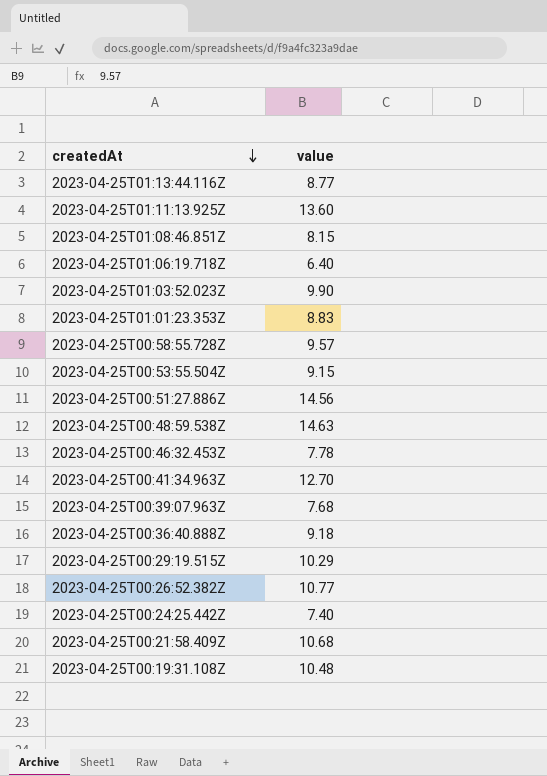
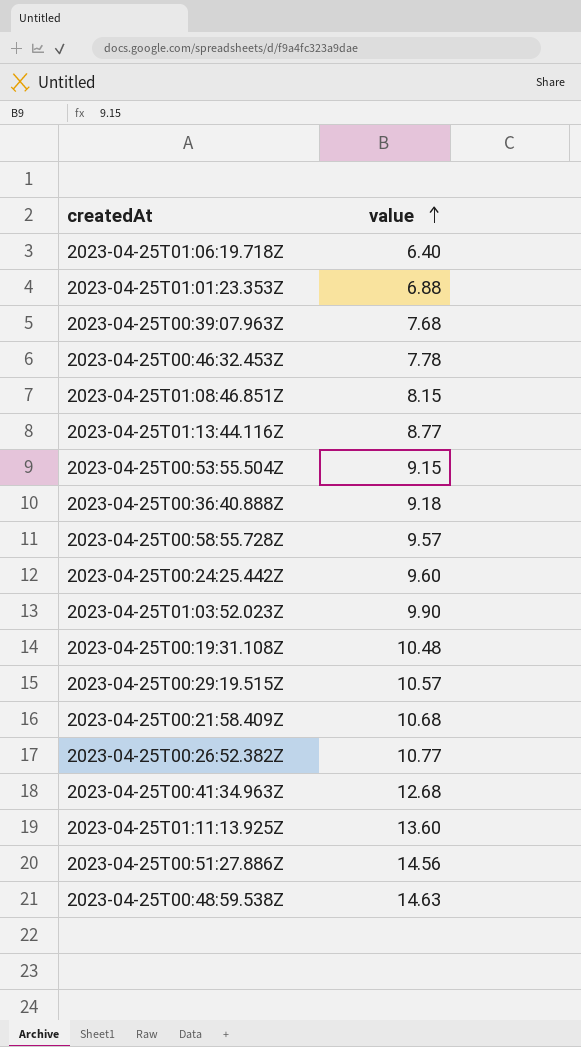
row order: createdAt descending -> value ascending
2023-04-25T01:01:23.353Z | value: 8.83 -> 6.88
2023-04-25T00:24:25.442Z | value: 7.40 -> 9.60
2023-04-25T00:29:19.515Z | value: 10.29 -> 10.57
2023-04-25T00:41:34.963Z | value: 12.70 -> 12.68

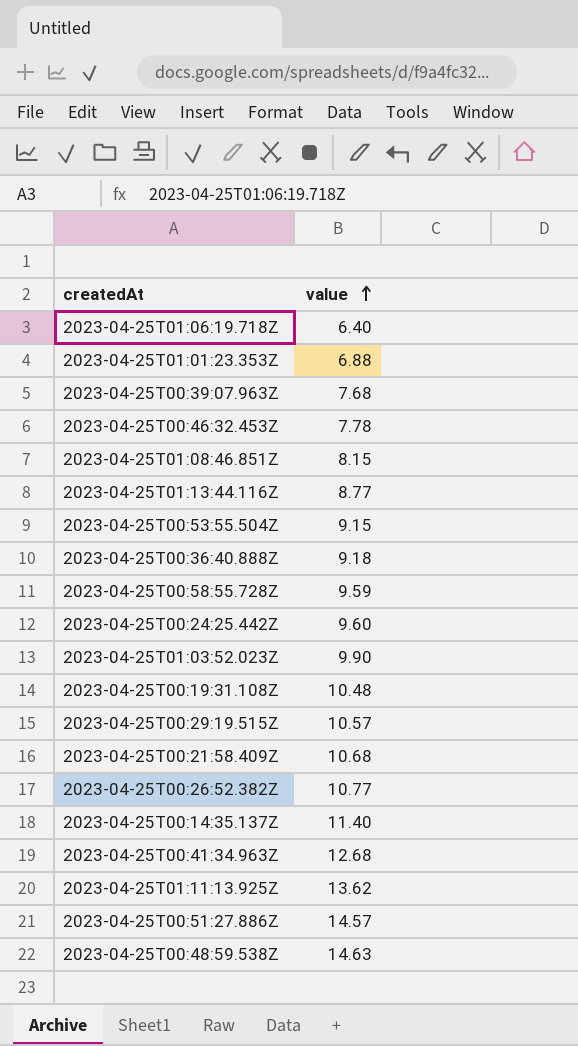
2023-04-25T00:58:55.728Z | value: 9.57 -> 9.59
row 2023-04-25T00:14:35.137Z: none -> 11.40
2023-04-25T01:11:13.925Z | value: 13.60 -> 13.62
2023-04-25T00:51:27.886Z | value: 14.56 -> 14.57

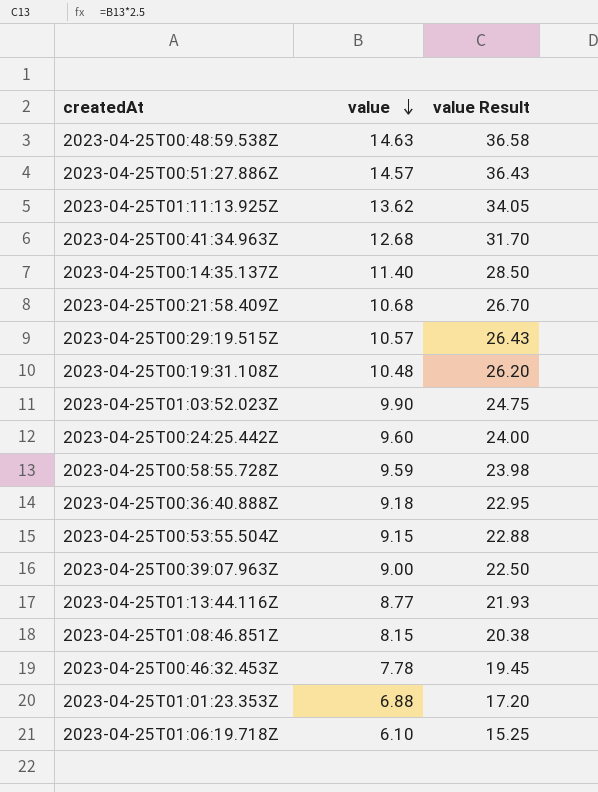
row order: value ascending -> value descending
column value Result | formula: none -> [value] * 2.5
row 2023-04-25T00:26:52.382Z: 10.77 -> none
2023-04-25T00:39:07.963Z | value: 7.68 -> 9.00
2023-04-25T01:06:19.718Z | value: 6.40 -> 6.10

